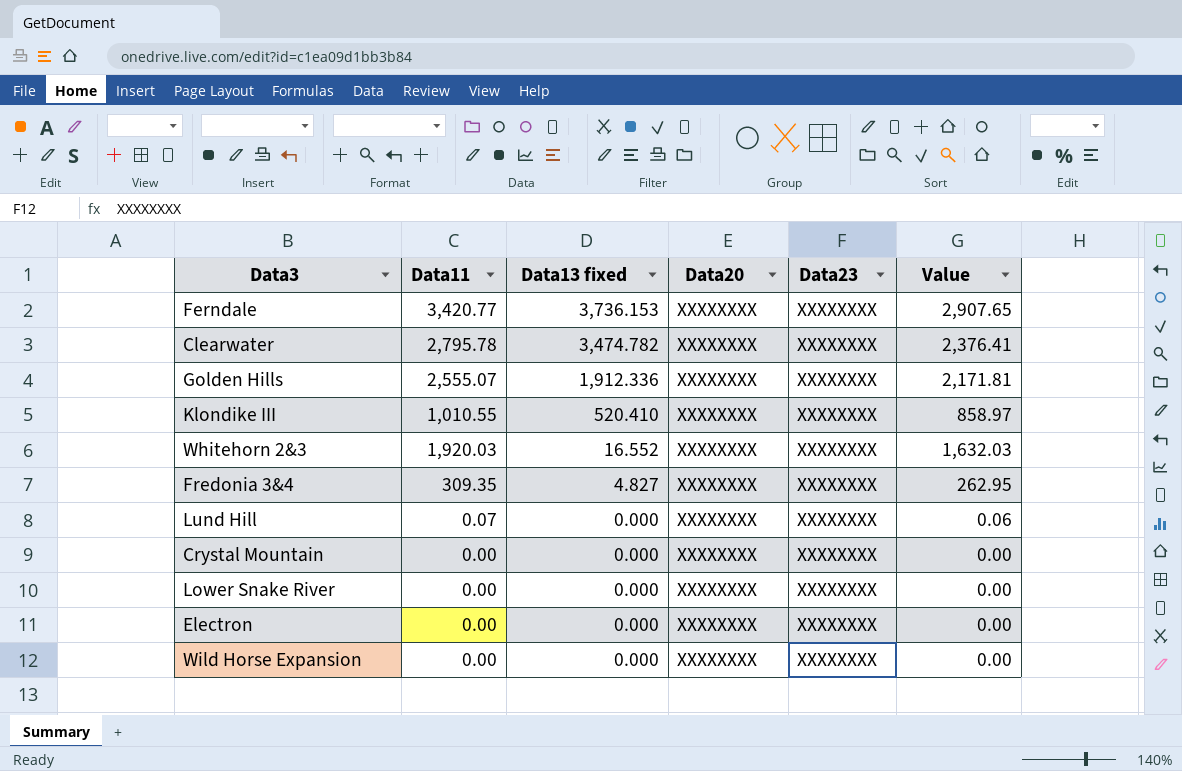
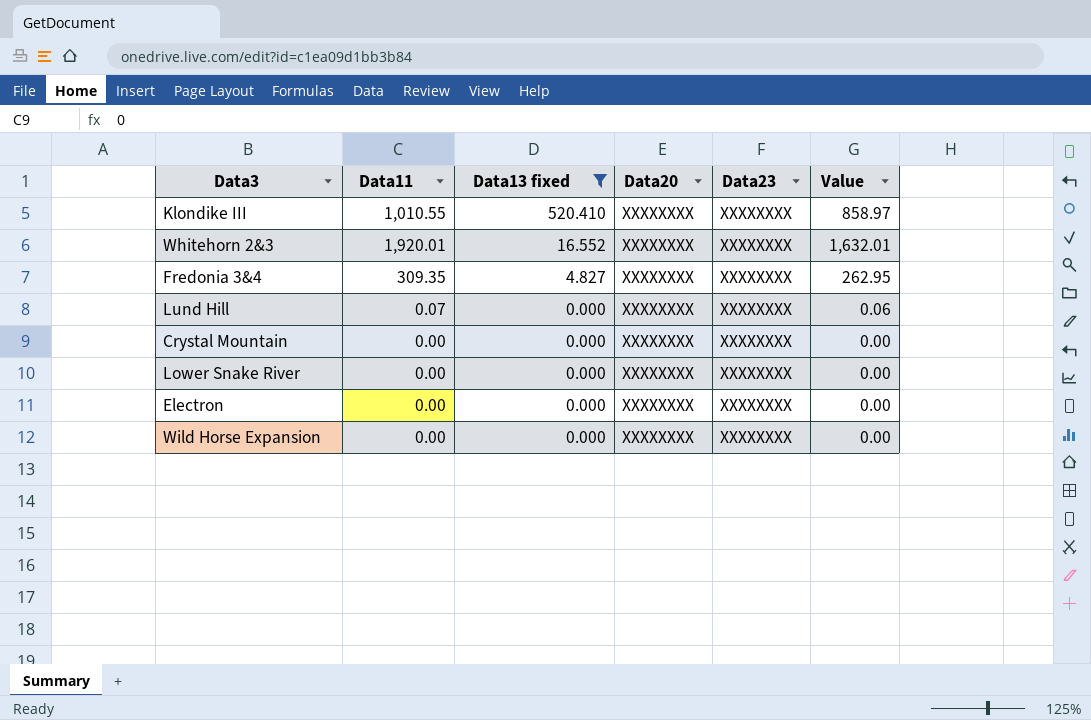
filter: none -> Data13 fixed <= 520.410
Whitehorn 2&3 | Data11: 1,920.03 -> 1,920.01
Whitehorn 2&3 | Value: 1,632.03 -> 1,632.01

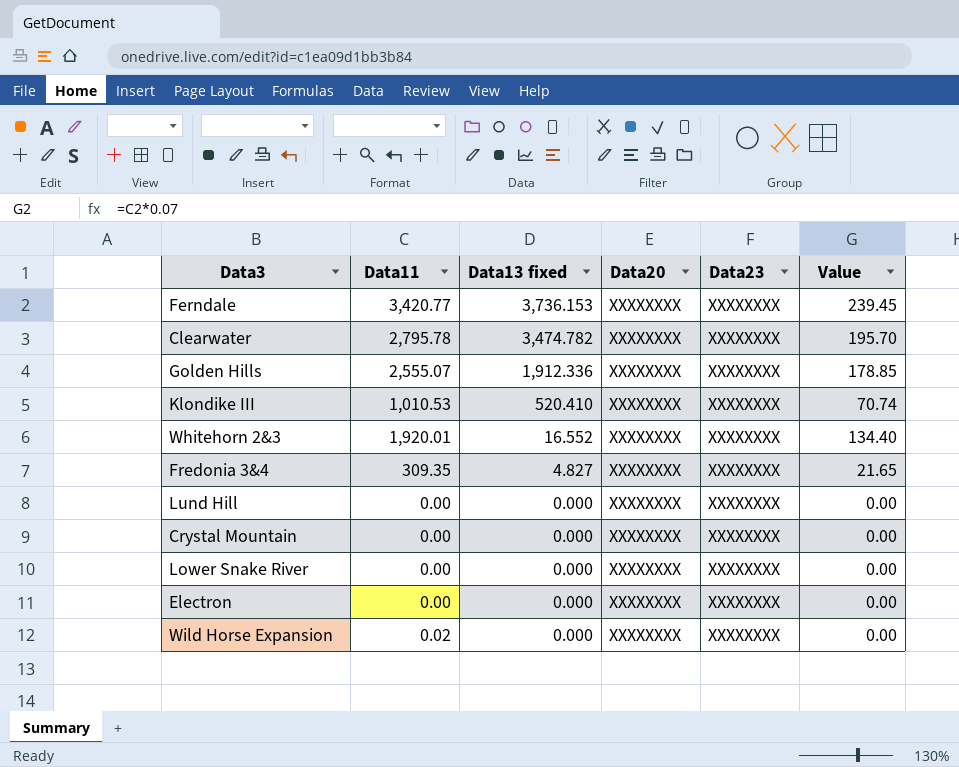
filter: Data13 fixed <= 520.410 -> none
column Value | formula: [Data11] * 0.85 -> [Data11] * 0.07
Klondike III | Data11: 1,010.55 -> 1,010.53
Lund Hill | Data11: 0.07 -> 0.00
Wild Horse Expansion | Data11: 0.00 -> 0.02

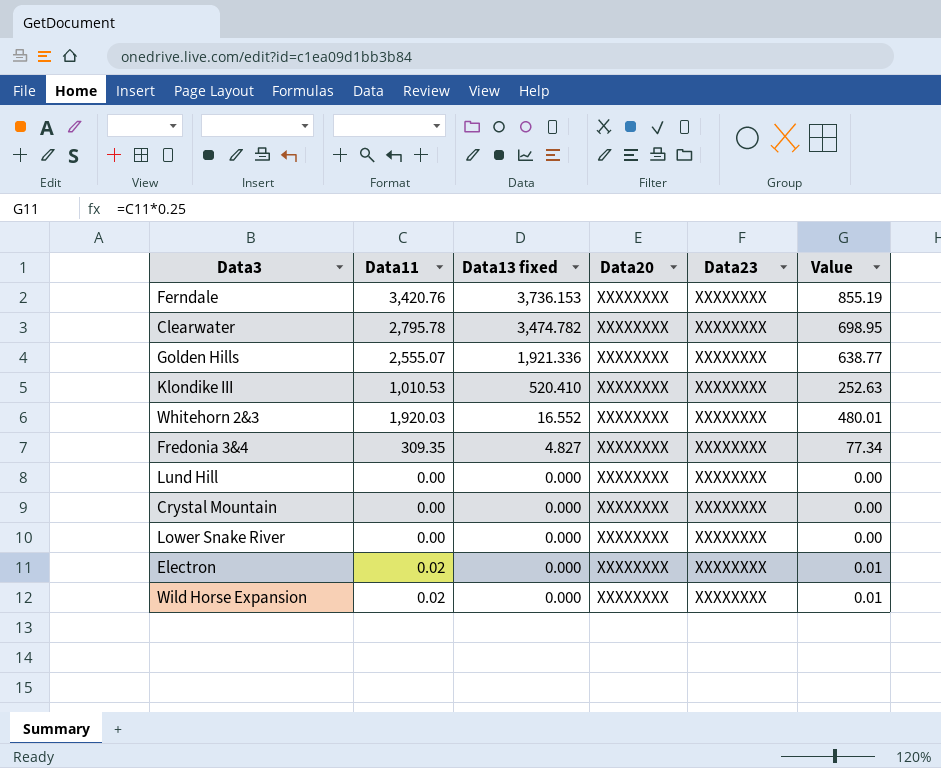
column Value | formula: [Data11] * 0.07 -> [Data11] * 0.25
Ferndale | Data11: 3,420.77 -> 3,420.76
Golden Hills | Data13 fixed: 1,912.336 -> 1,921.336
Whitehorn 2&3 | Data11: 1,920.01 -> 1,920.03
Electron | Data11: 0.00 -> 0.02

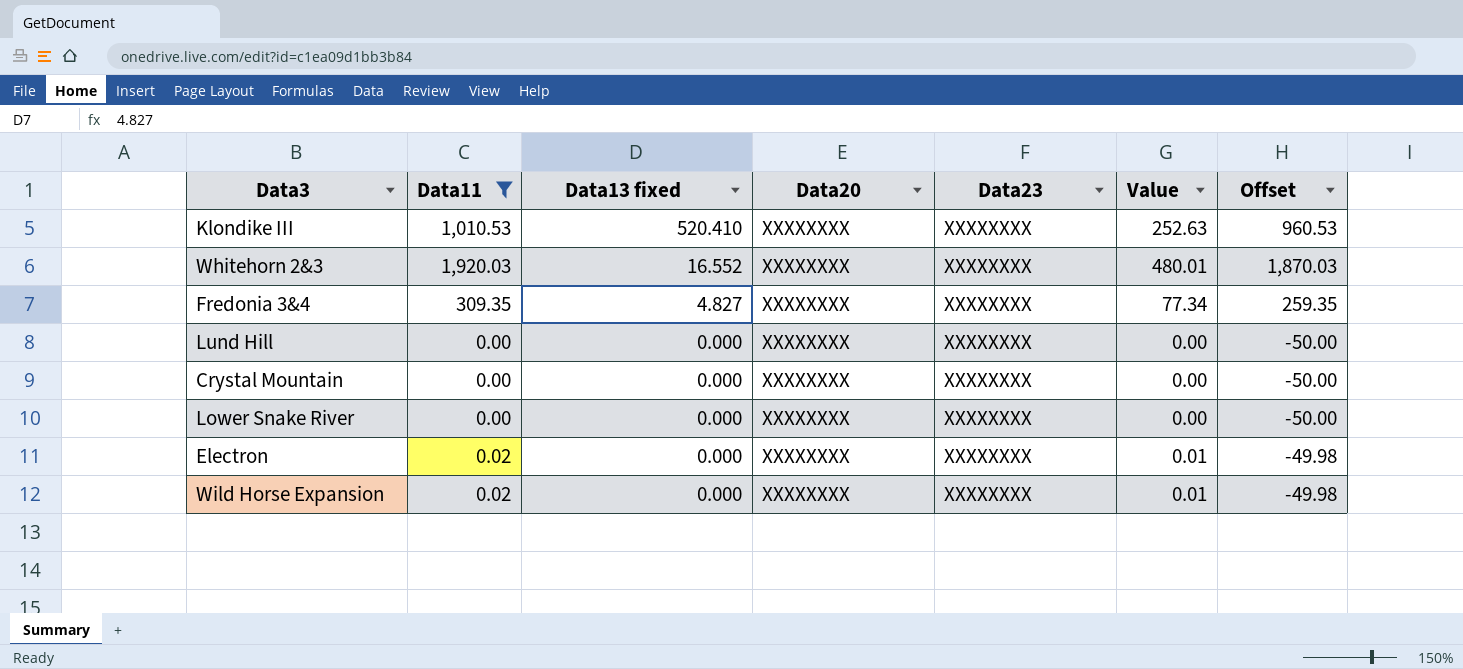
filter: none -> Data11 <= 1,920.03
column Offset | formula: none -> [Data11] - 50

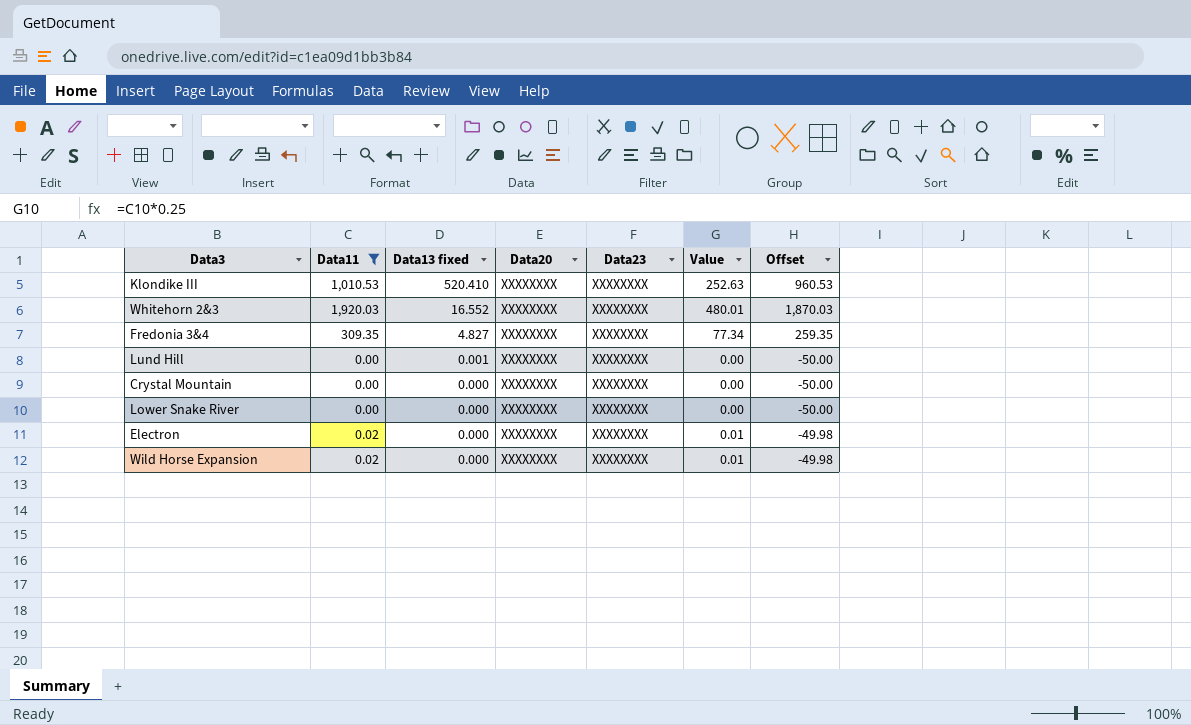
Lund Hill | Data13 fixed: 0.000 -> 0.001

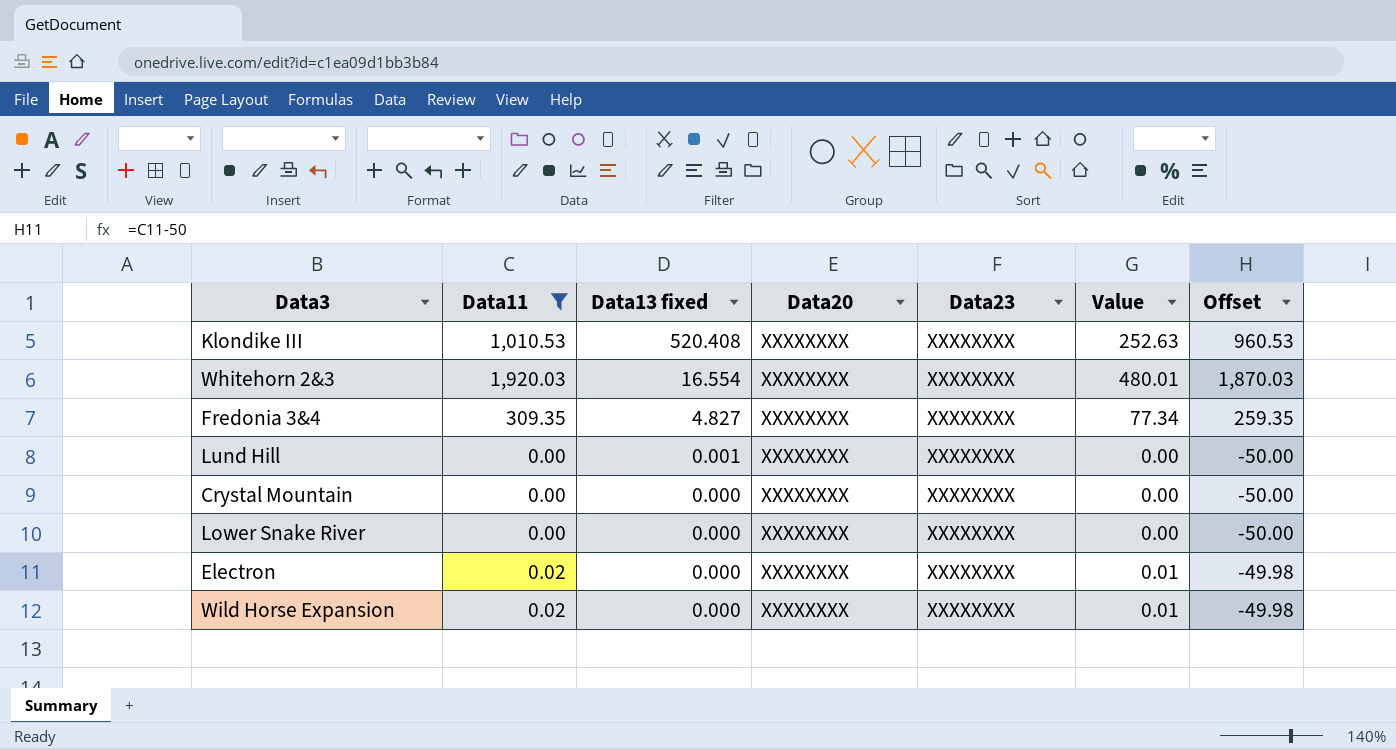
Klondike III | Data13 fixed: 520.410 -> 520.408
Whitehorn 2&3 | Data13 fixed: 16.552 -> 16.554

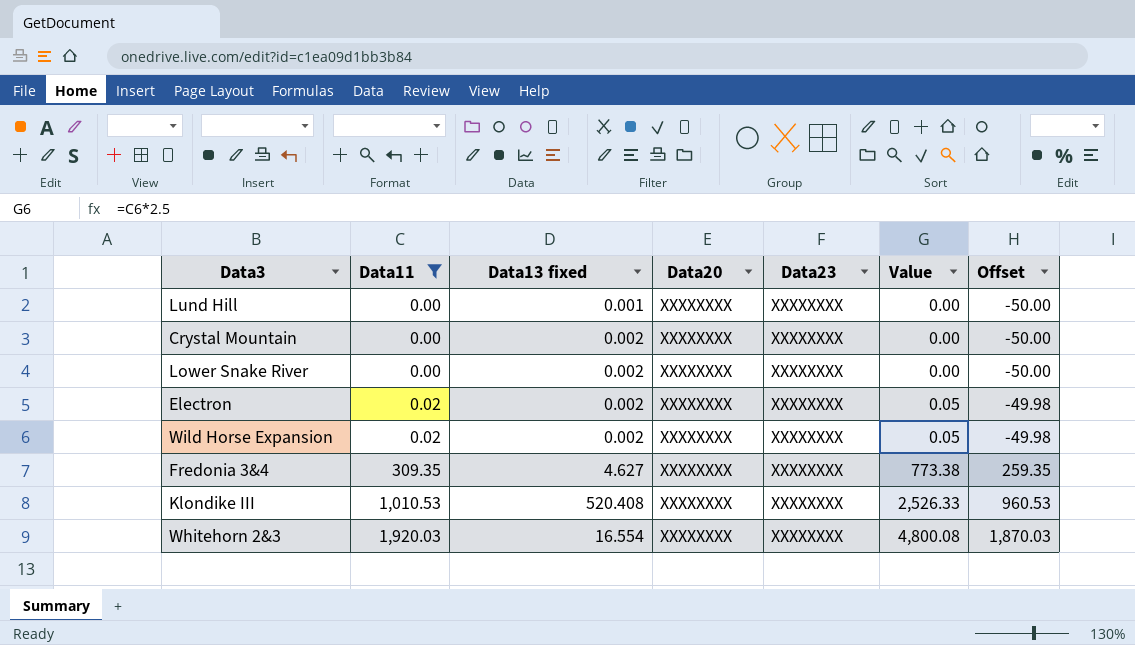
row order: Data13 fixed descending -> Data11 ascending
column Value | formula: [Data11] * 0.25 -> [Data11] * 2.5
Crystal Mountain | Data13 fixed: 0.000 -> 0.002
Lower Snake River | Data13 fixed: 0.000 -> 0.002
Electron | Data13 fixed: 0.000 -> 0.002
Wild Horse Expansion | Data13 fixed: 0.000 -> 0.002
Fredonia 3&4 | Data13 fixed: 4.827 -> 4.627

